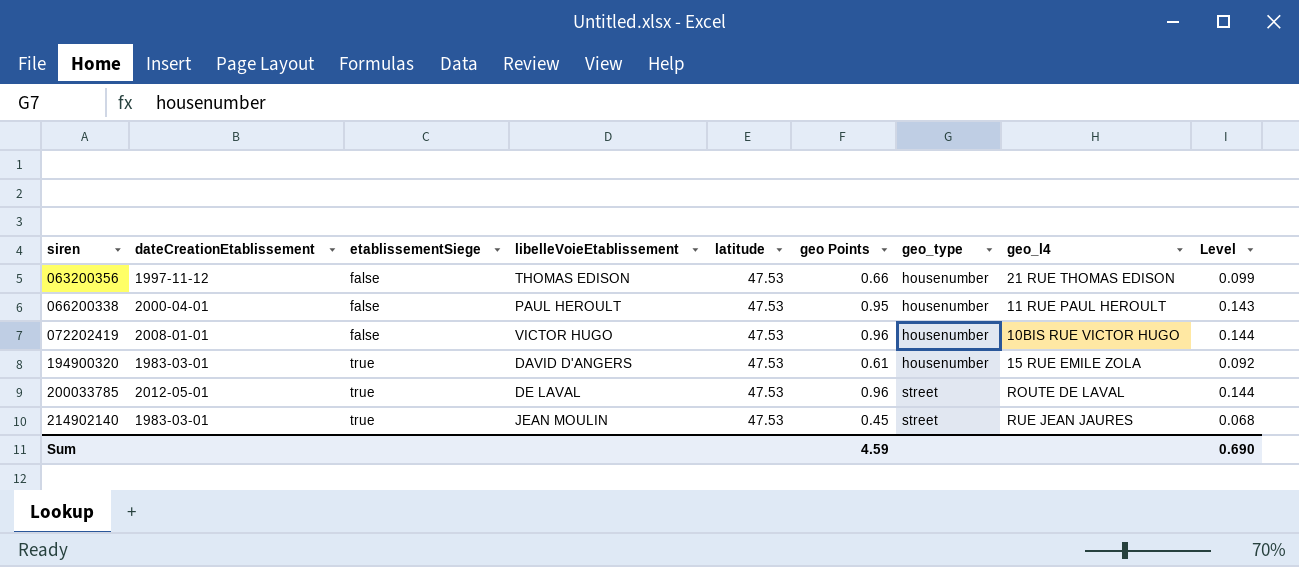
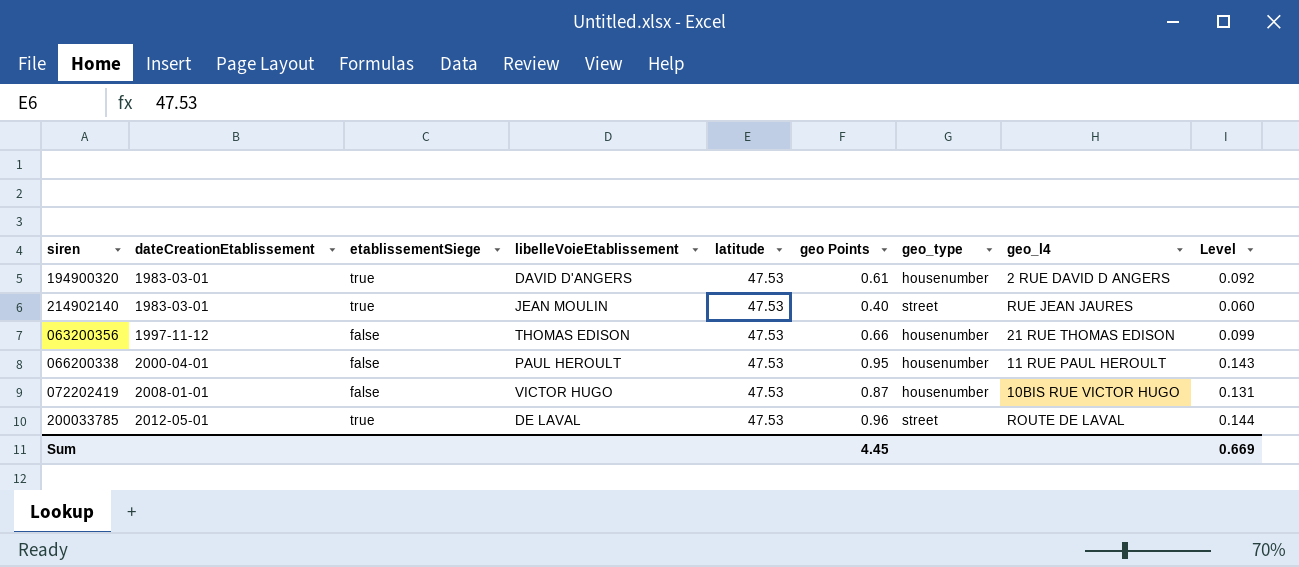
row order: siren ascending -> dateCreationEtablissement ascending
194900320 | geo_l4: 15 RUE EMILE ZOLA -> 2 RUE DAVID D ANGERS
214902140 | geo Points: 0.45 -> 0.40
214902140 | Level: 0.068 -> 0.060
072202419 | geo Points: 0.96 -> 0.87
072202419 | Level: 0.144 -> 0.131
Sum | geo Points: 4.59 -> 4.45
Sum | Level: 0.690 -> 0.669

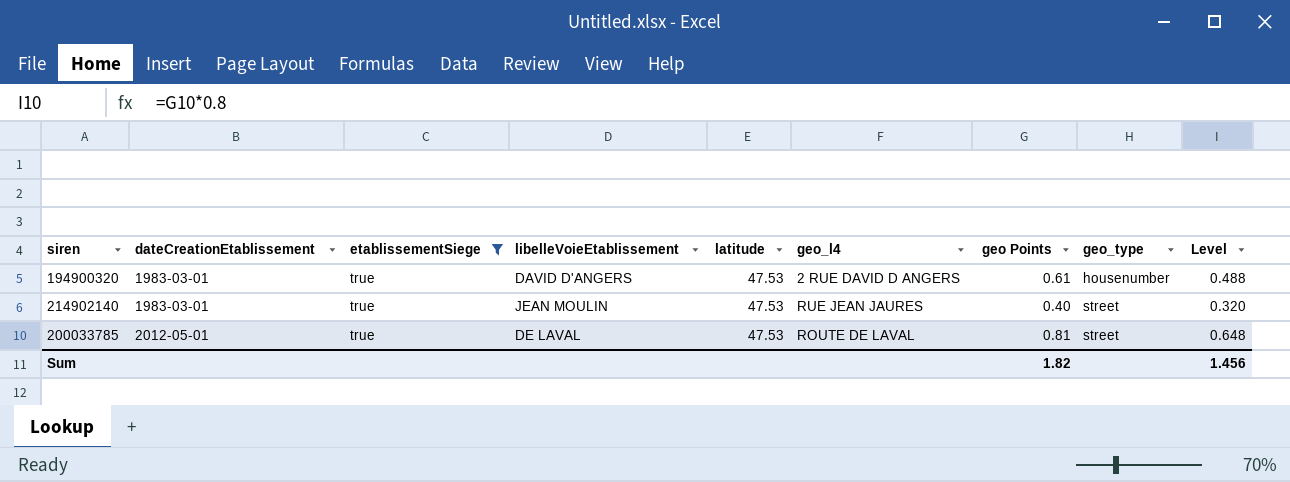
filter: none -> etablissementSiege = true
column geo_l4 | position: 8 -> 6
column Level | formula: [geo Points] * 0.15 -> [geo Points] * 0.8
200033785 | geo Points: 0.96 -> 0.81
Sum | geo Points: 4.45 -> 1.82
Sum | Level: 0.669 -> 1.456

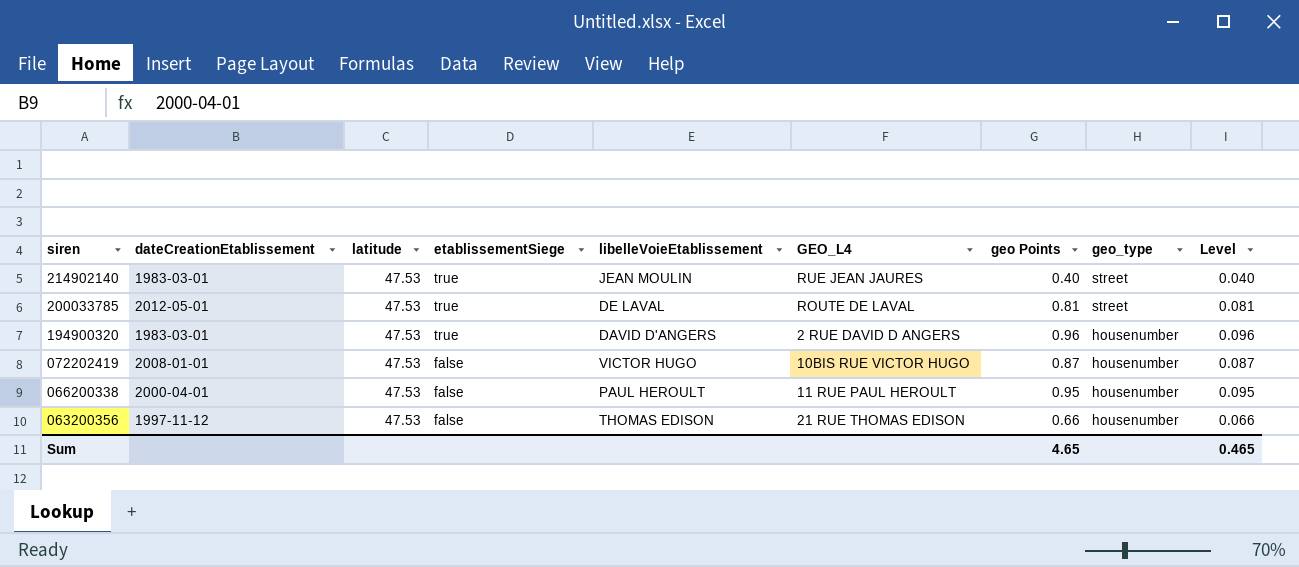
filter: etablissementSiege = true -> none
row order: dateCreationEtablissement ascending -> siren descending
column latitude | position: 5 -> 3
column name: geo_l4 -> GEO_L4
column Level | formula: [geo Points] * 0.8 -> [geo Points] * 0.1
194900320 | geo Points: 0.61 -> 0.96
Sum | geo Points: 1.82 -> 4.65
Sum | Level: 1.456 -> 0.465

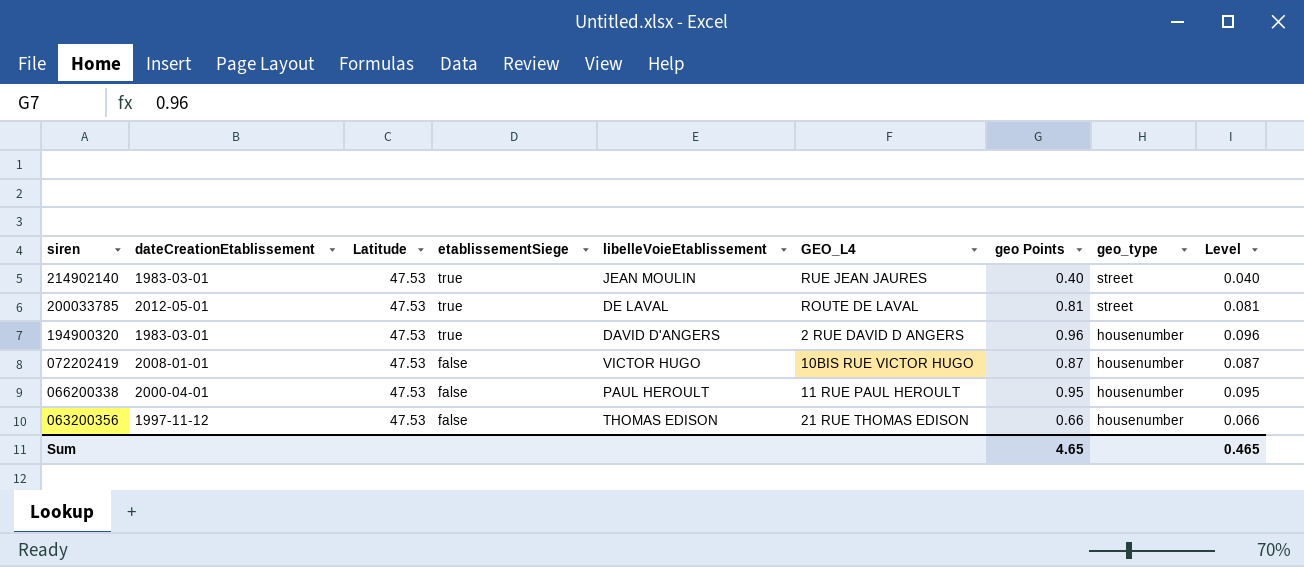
column name: latitude -> Latitude

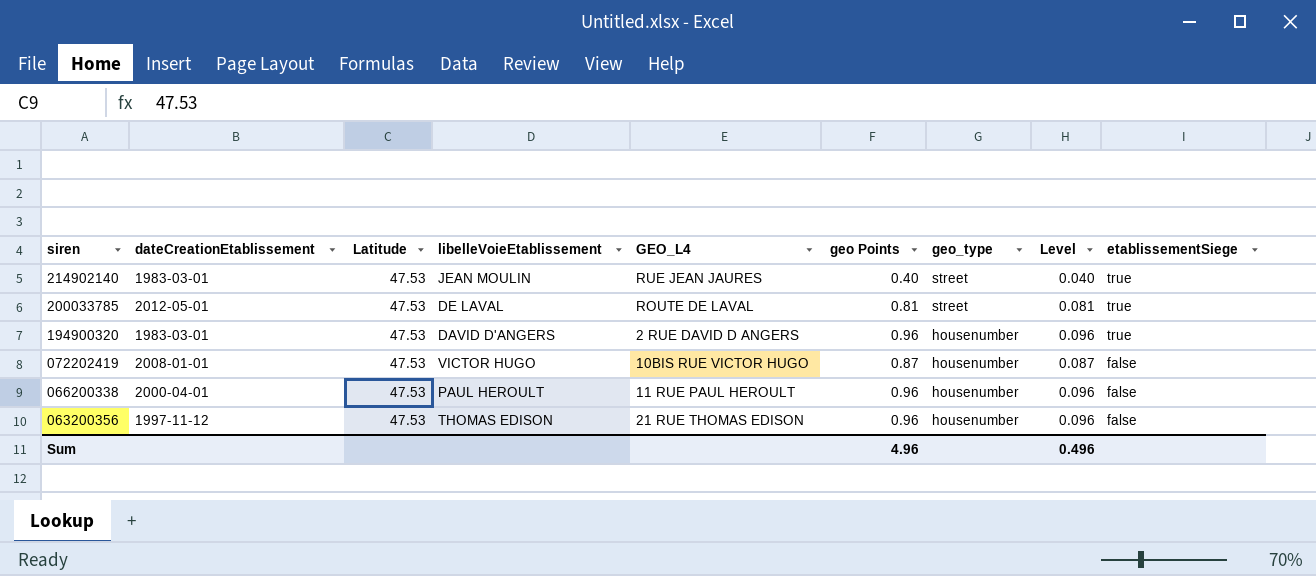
column etablissementSiege | position: 4 -> 9
066200338 | geo Points: 0.95 -> 0.96
066200338 | Level: 0.095 -> 0.096
063200356 | geo Points: 0.66 -> 0.96
063200356 | Level: 0.066 -> 0.096
Sum | geo Points: 4.65 -> 4.96
Sum | Level: 0.465 -> 0.496

